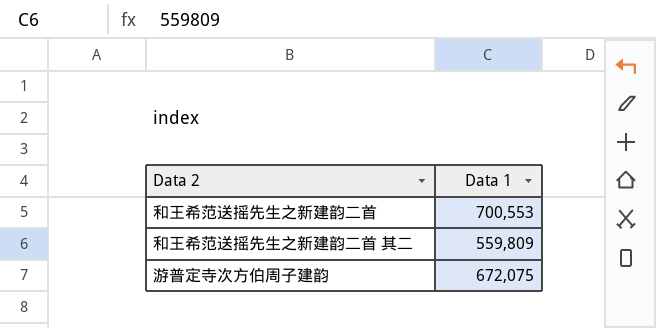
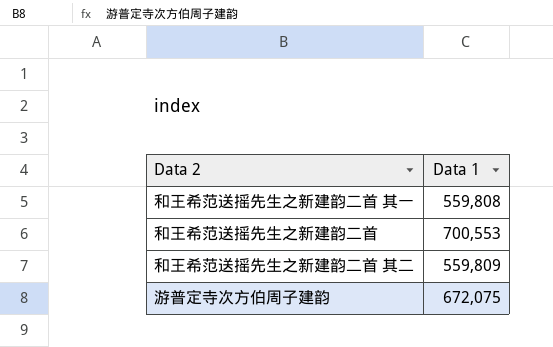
row 和王希范送摇先生之新建韵二首 其一: none -> 559,808

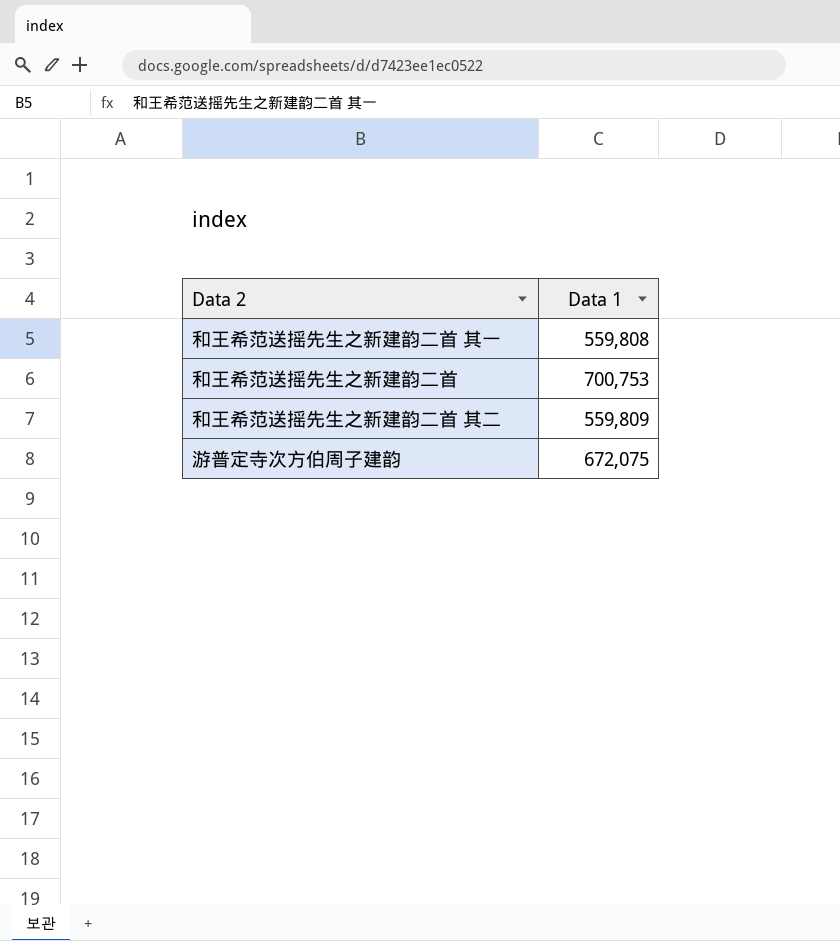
和王希范送摇先生之新建韵二首 | Data 1: 700,553 -> 700,753

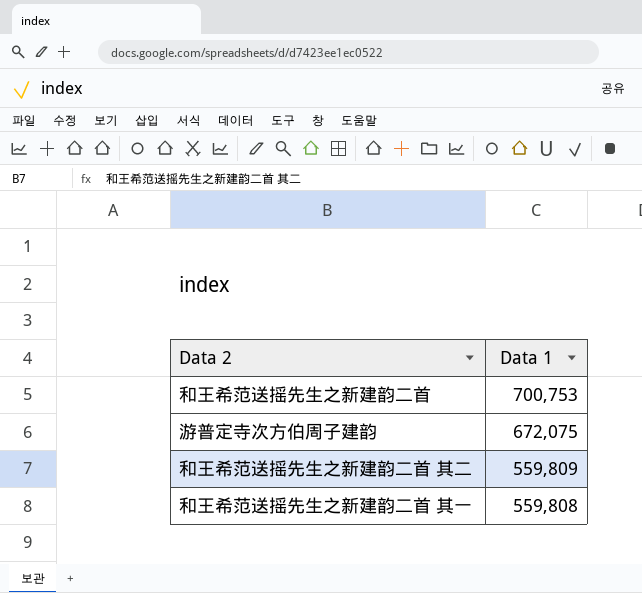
row order: none -> Data 1 descending

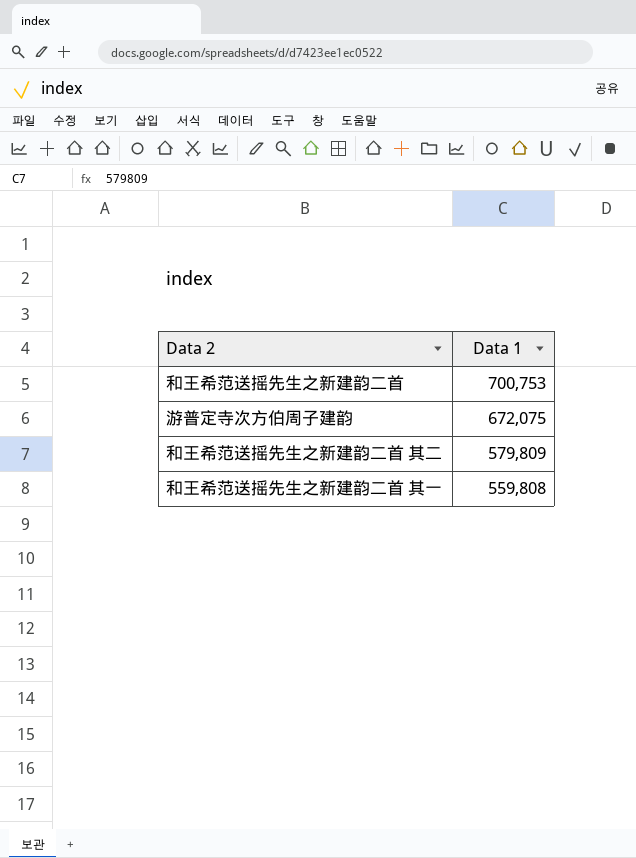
和王希范送摇先生之新建韵二首 其二 | Data 1: 559,809 -> 579,809

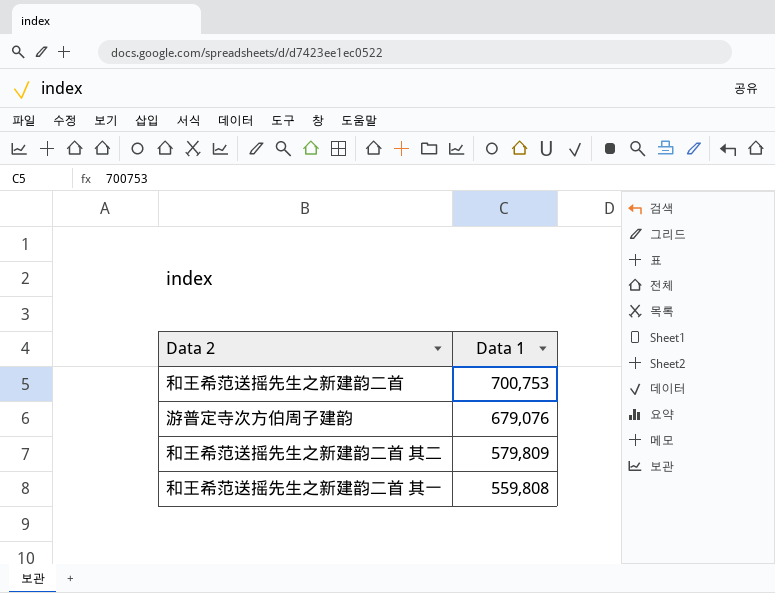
游普定寺次方伯周子建韵 | Data 1: 672,075 -> 679,076

